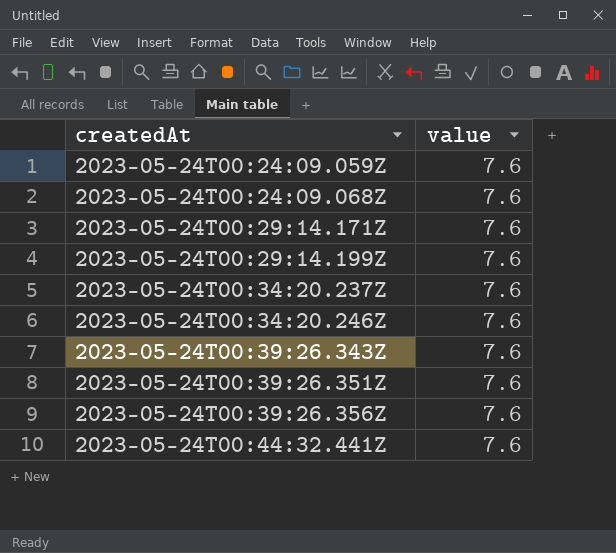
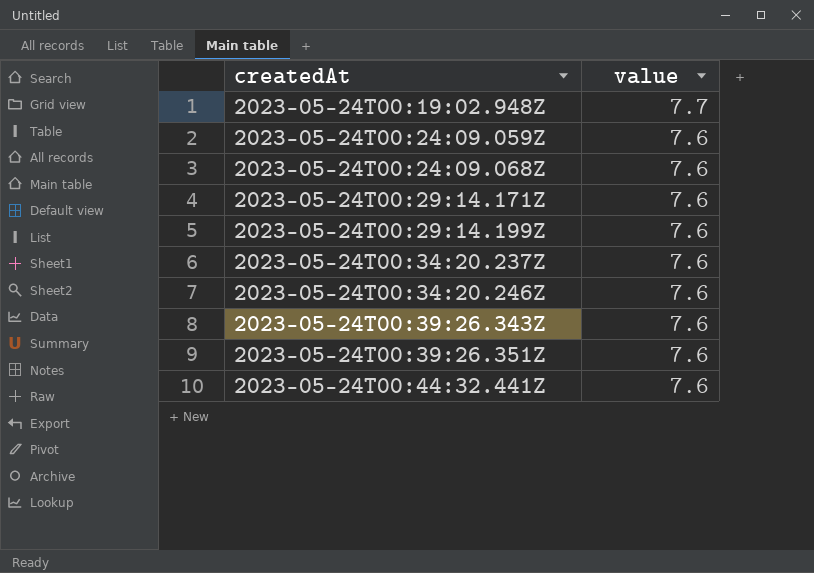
row 2023-05-24T00:39:26.356Z: 7.6 -> none
row 2023-05-24T00:19:02.948Z: none -> 7.7

